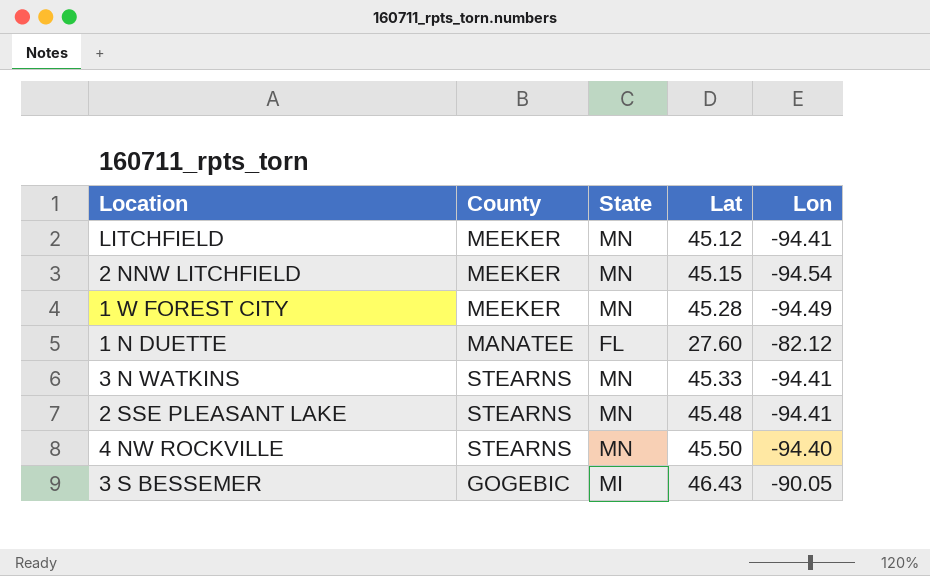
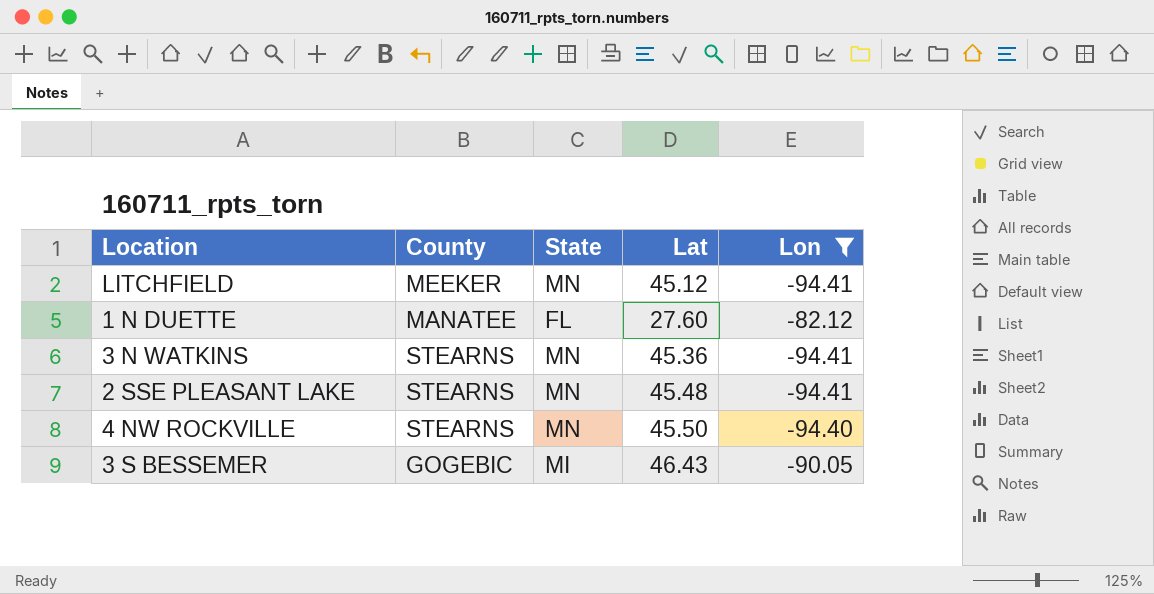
filter: none -> Lon >= -94.41
3 N WATKINS | Lat: 45.33 -> 45.36

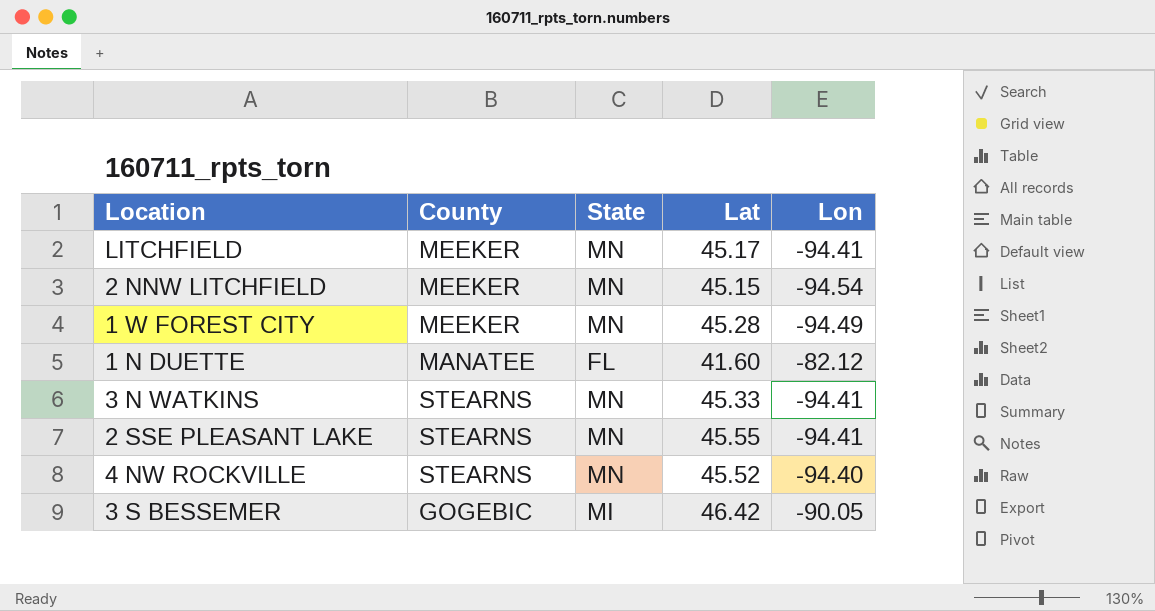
filter: Lon >= -94.41 -> none
LITCHFIELD | Lat: 45.12 -> 45.17
1 N DUETTE | Lat: 27.60 -> 41.60
3 N WATKINS | Lat: 45.36 -> 45.33
2 SSE PLEASANT LAKE | Lat: 45.48 -> 45.55
4 NW ROCKVILLE | Lat: 45.50 -> 45.52
3 S BESSEMER | Lat: 46.43 -> 46.42

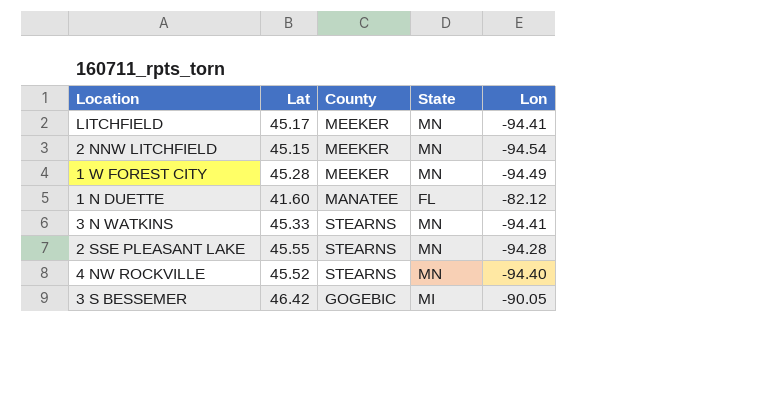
column Lat | position: 4 -> 2
2 SSE PLEASANT LAKE | Lon: -94.41 -> -94.28

